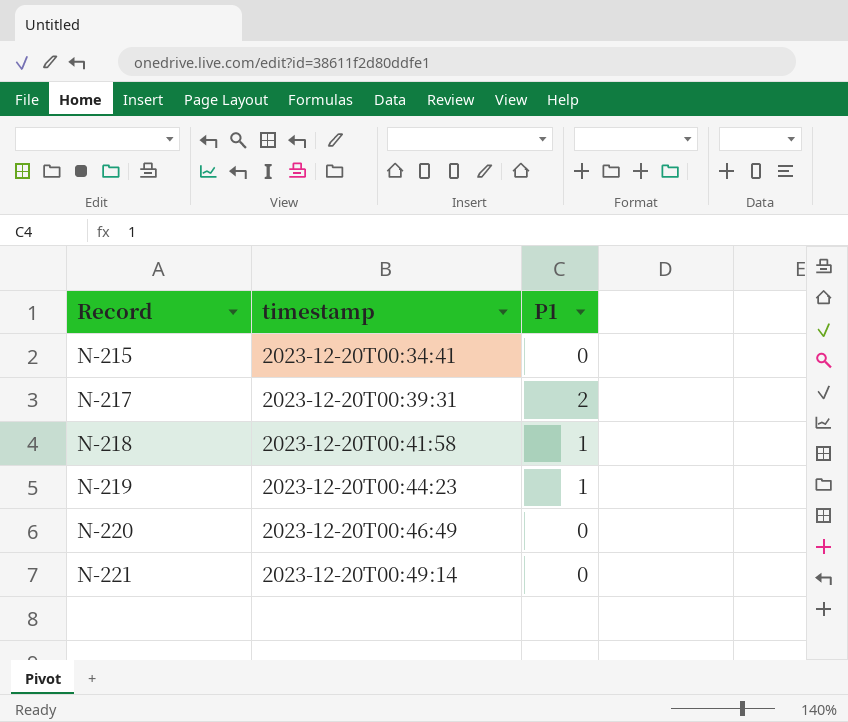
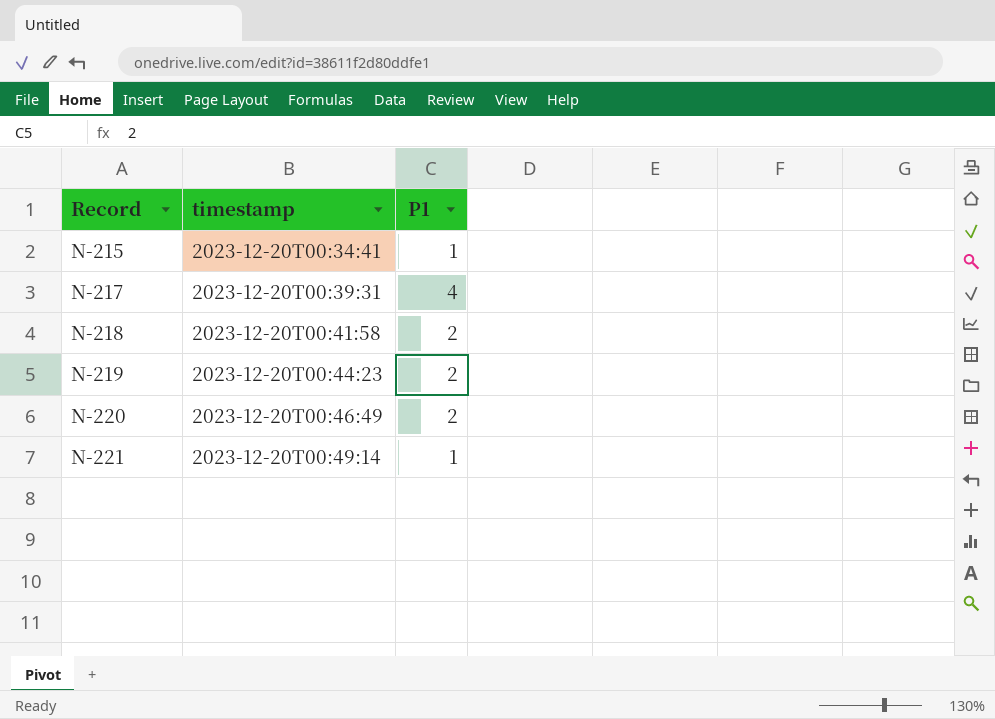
N-215 | P1: 0 -> 1
N-217 | P1: 2 -> 4
N-218 | P1: 1 -> 2
N-219 | P1: 1 -> 2
N-220 | P1: 0 -> 2
N-221 | P1: 0 -> 1

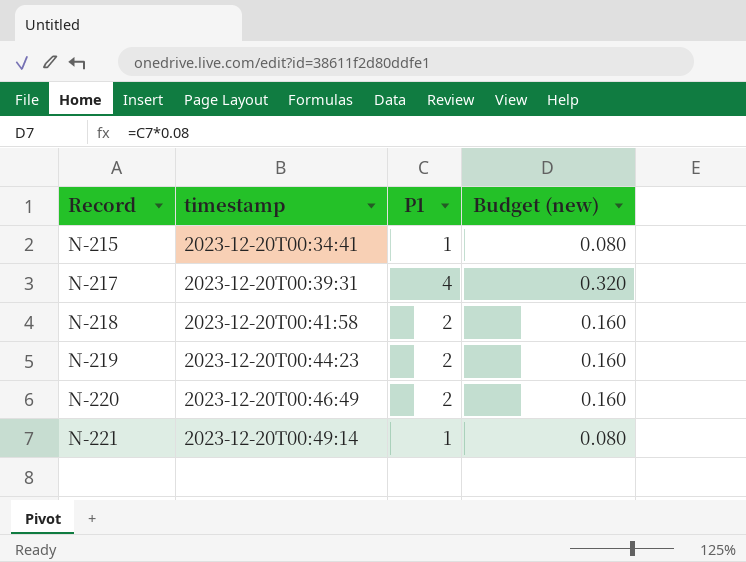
column Budget (new) | formula: none -> [P1] * 0.08

